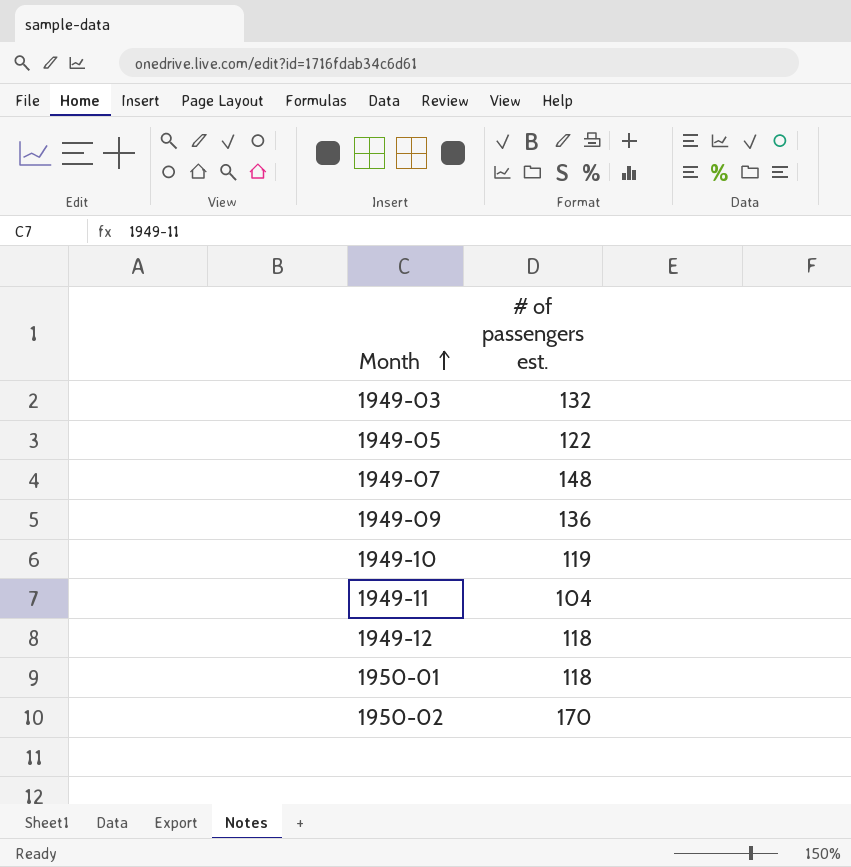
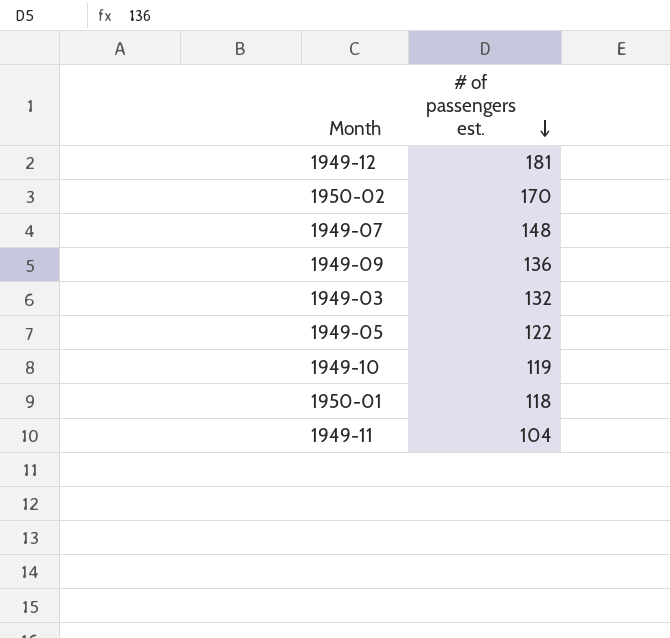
row order: Month ascending -> # of passengers est. descending
1949-12 | # of passengers est.: 118 -> 181

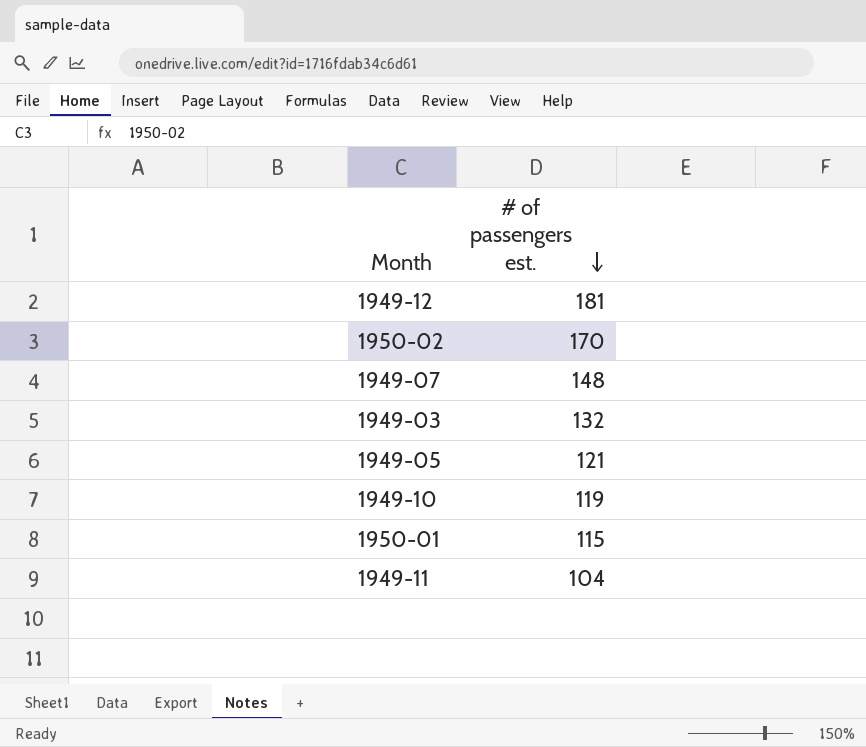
row 1949-09: 136 -> none
1949-05 | # of passengers est.: 122 -> 121
1950-01 | # of passengers est.: 118 -> 115

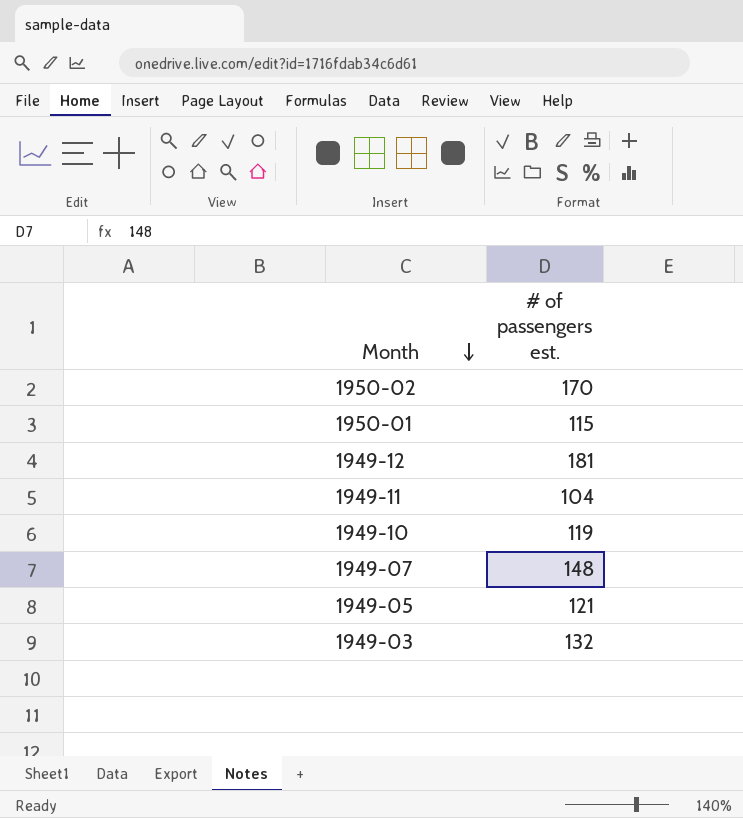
row order: # of passengers est. descending -> Month descending

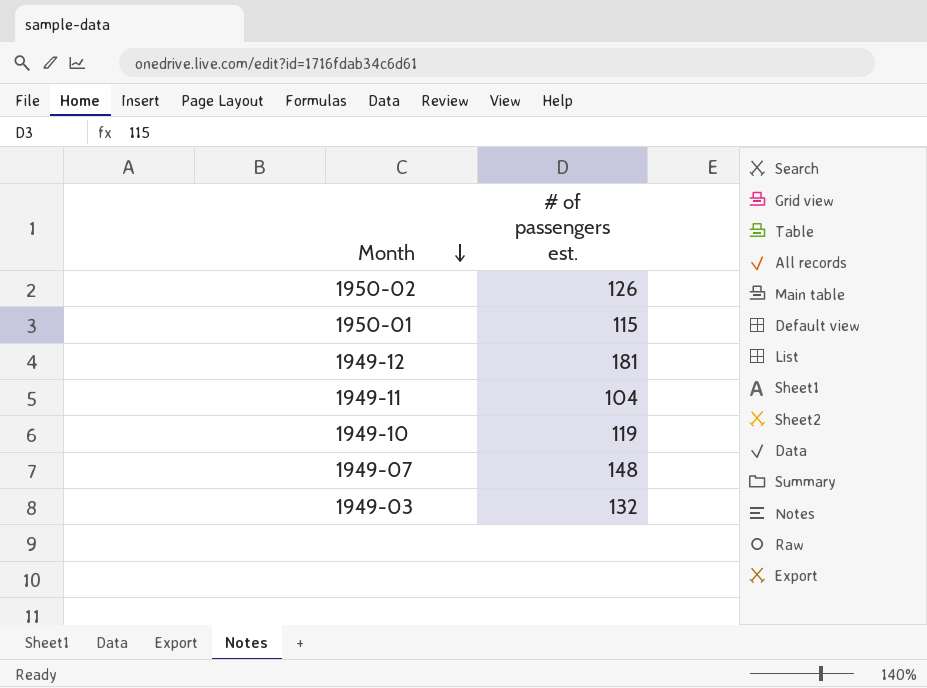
row 1949-05: 121 -> none
1950-02 | # of passengers est.: 170 -> 126

